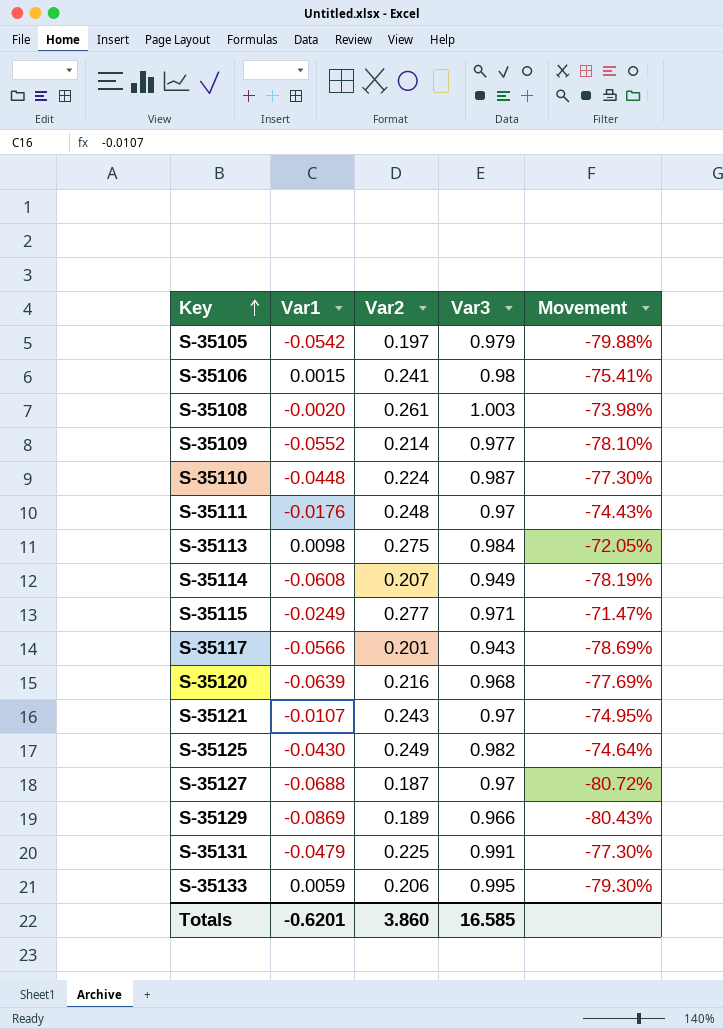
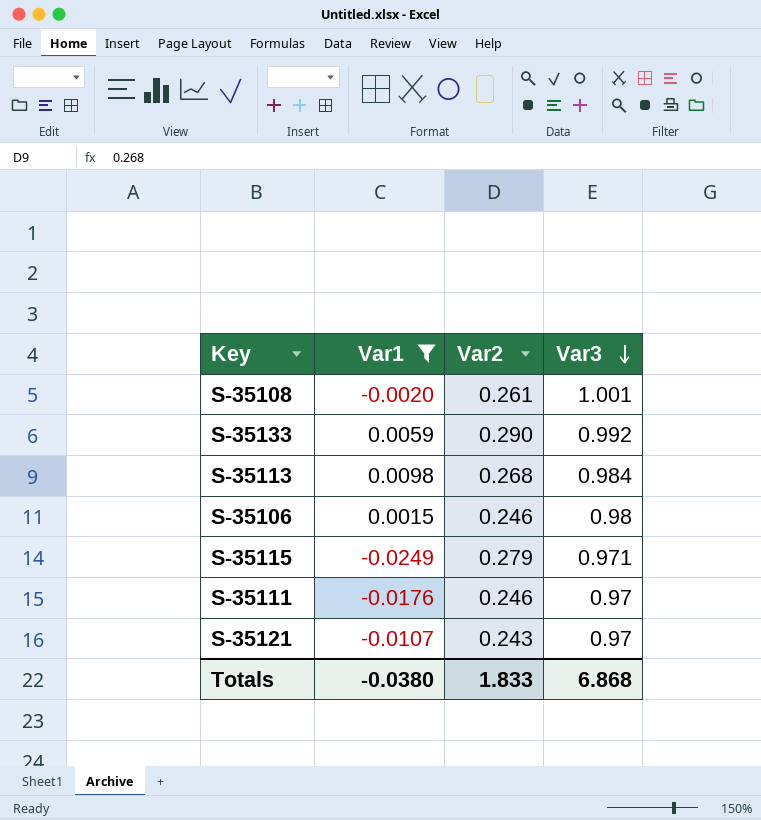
filter: none -> Var1 >= -0.0249
row order: Key ascending -> Var3 descending
column Movement | formula: ([Var2] - [Var3]) / [Var3] -> none
S-35108 | Var3: 1.003 -> 1.001
S-35133 | Var2: 0.206 -> 0.290
S-35133 | Var3: 0.995 -> 0.992
S-35113 | Var2: 0.275 -> 0.268
S-35106 | Var2: 0.241 -> 0.246
S-35115 | Var2: 0.277 -> 0.279
S-35111 | Var2: 0.248 -> 0.246
Totals | Var1: -0.6201 -> -0.0380
Totals | Var2: 3.860 -> 1.833
Totals | Var3: 16.585 -> 6.868

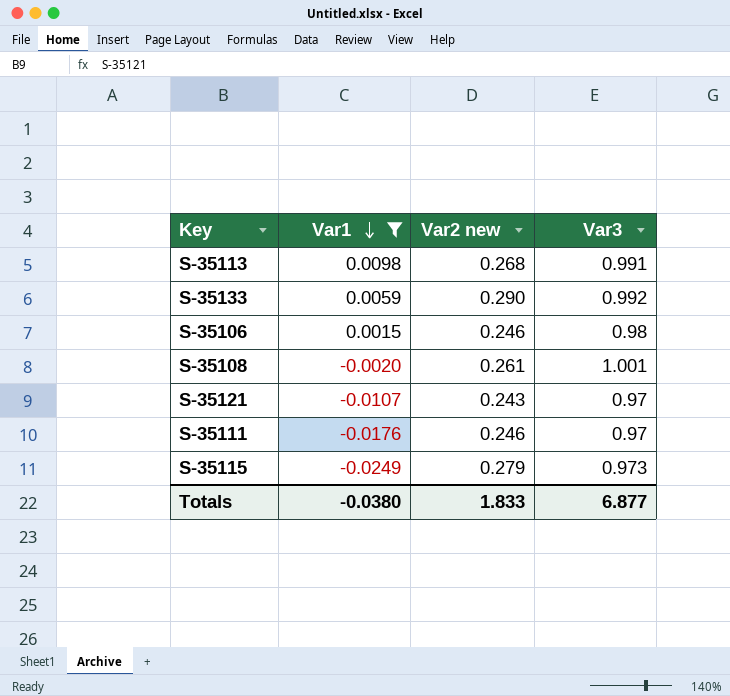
row order: Var3 descending -> Var1 descending
column name: Var2 -> Var2 new
S-35113 | Var3: 0.984 -> 0.991
S-35115 | Var3: 0.971 -> 0.973
Totals | Var3: 6.868 -> 6.877

